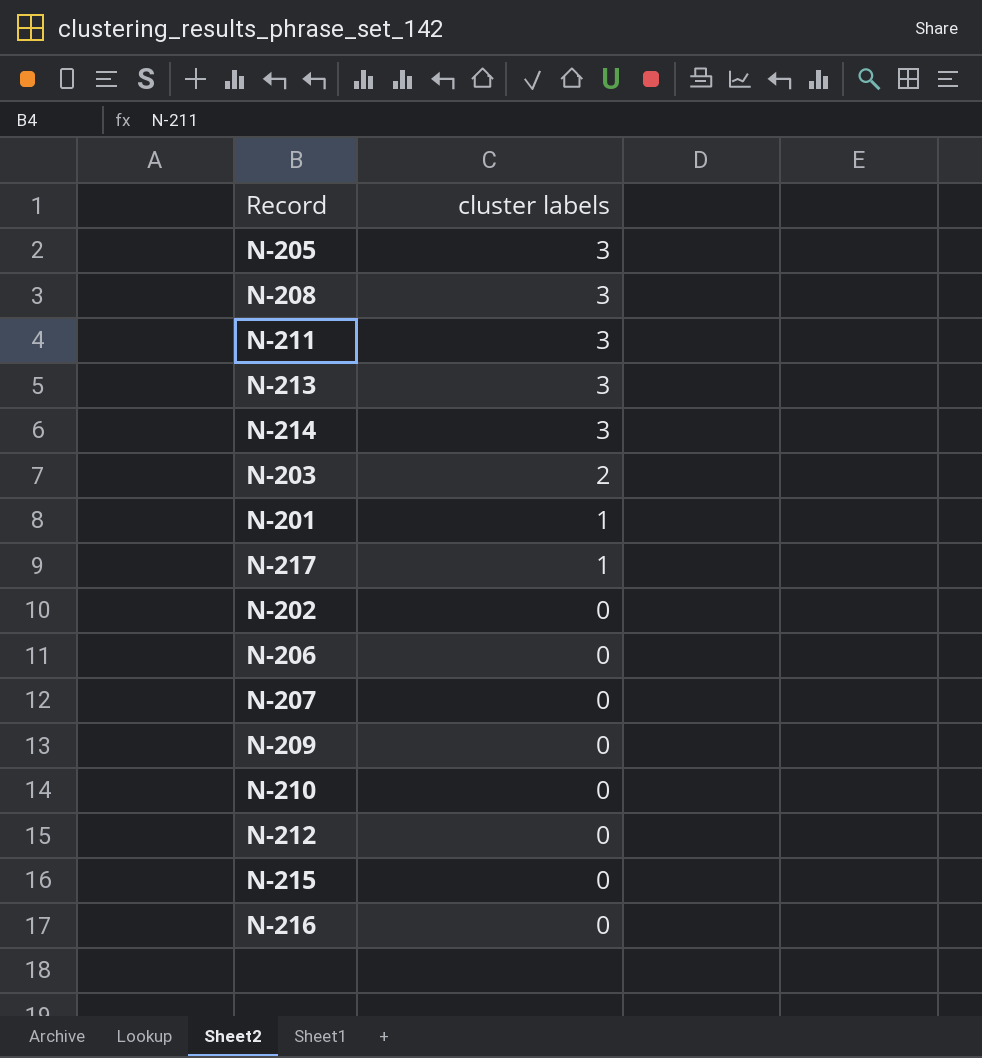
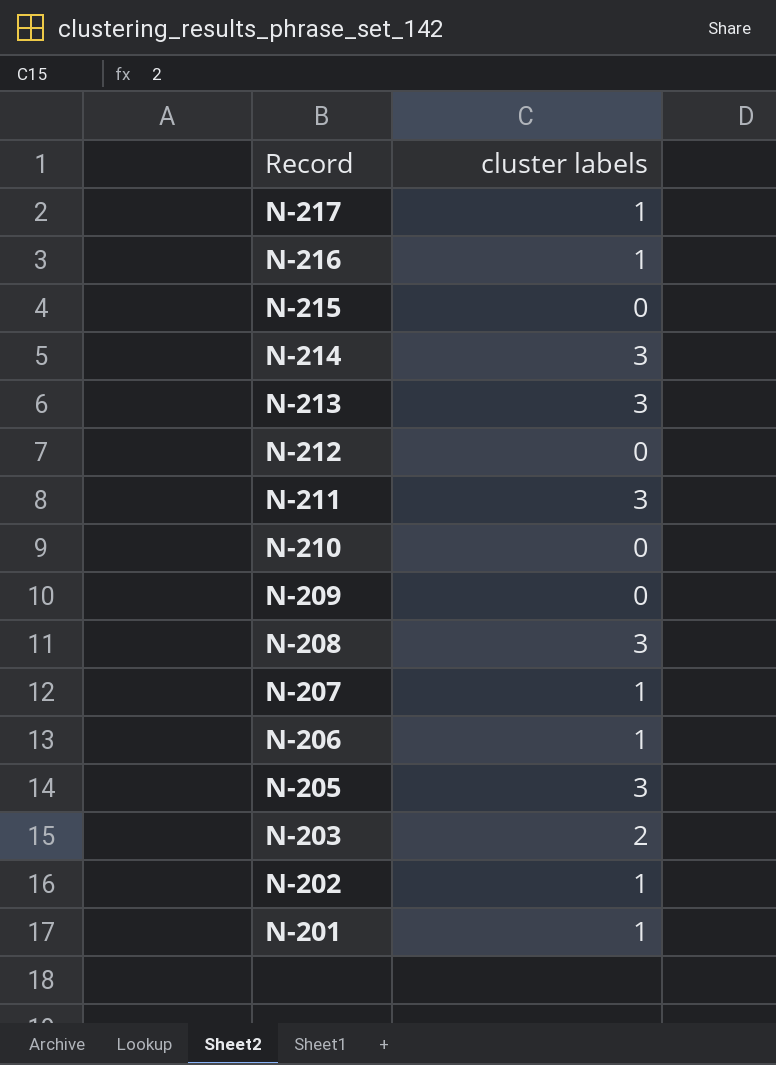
row order: cluster labels descending -> Record descending
N-216 | cluster labels: 0 -> 1
N-207 | cluster labels: 0 -> 1
N-206 | cluster labels: 0 -> 1
N-202 | cluster labels: 0 -> 1

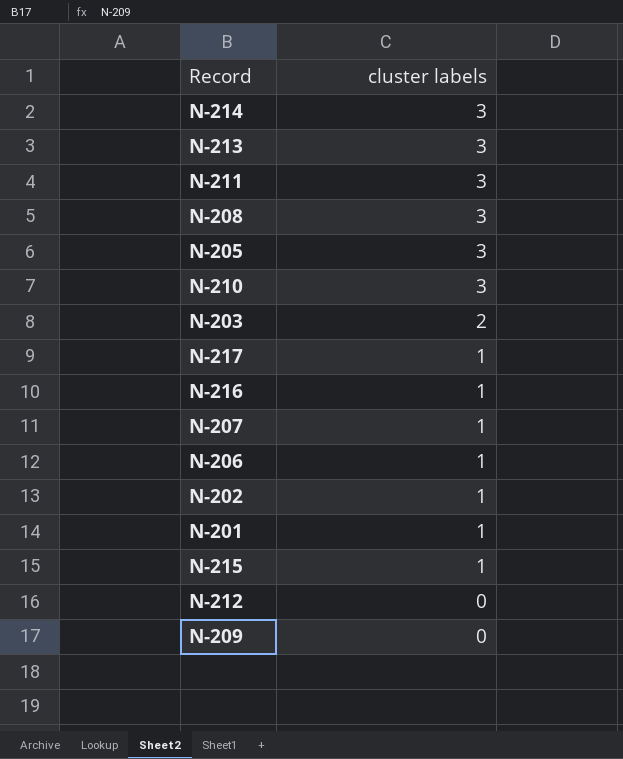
row order: Record descending -> cluster labels descending
N-210 | cluster labels: 0 -> 3
N-215 | cluster labels: 0 -> 1

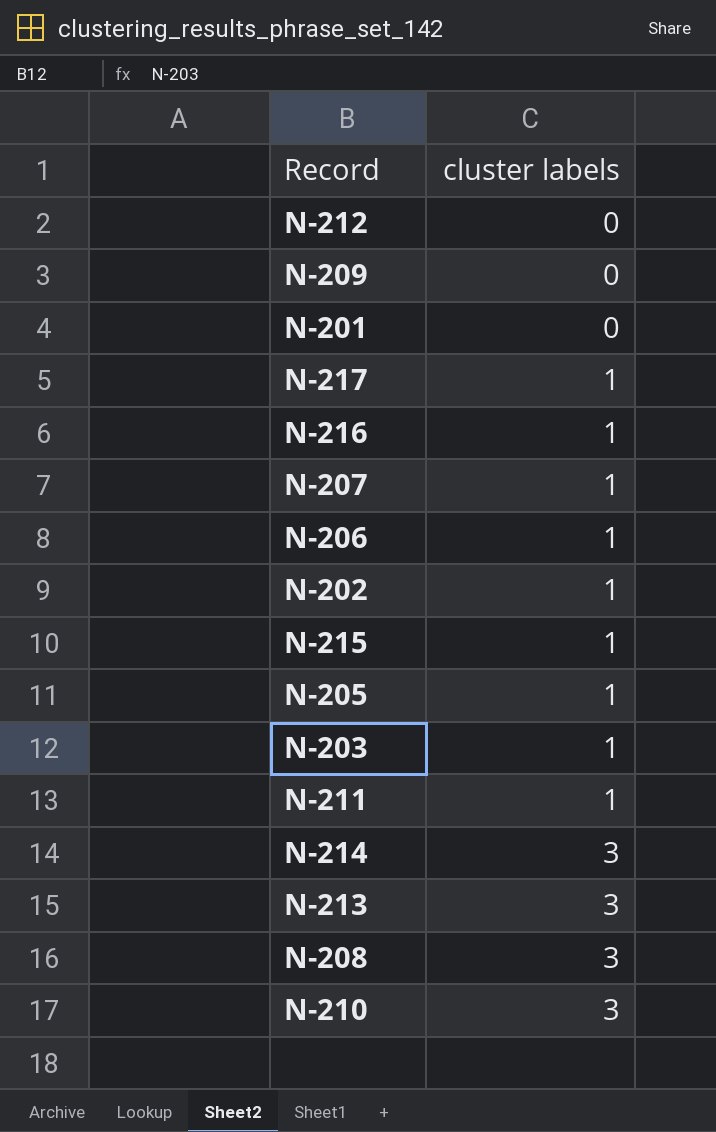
row order: cluster labels descending -> cluster labels ascending
N-201 | cluster labels: 1 -> 0
N-205 | cluster labels: 3 -> 1
N-203 | cluster labels: 2 -> 1
N-211 | cluster labels: 3 -> 1

